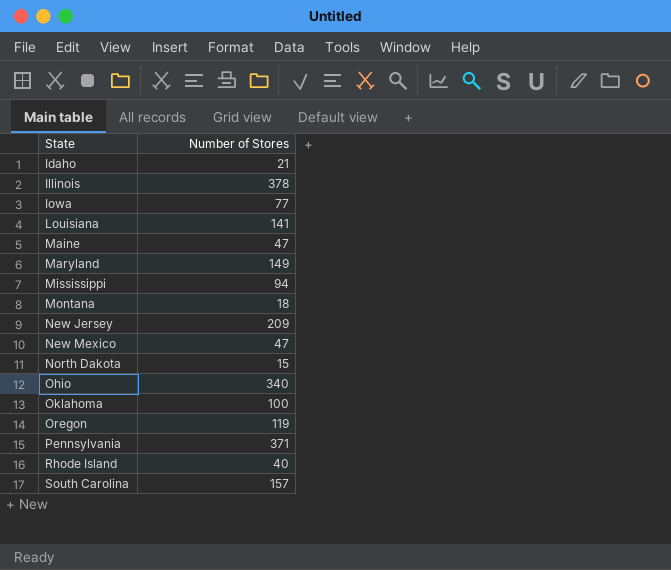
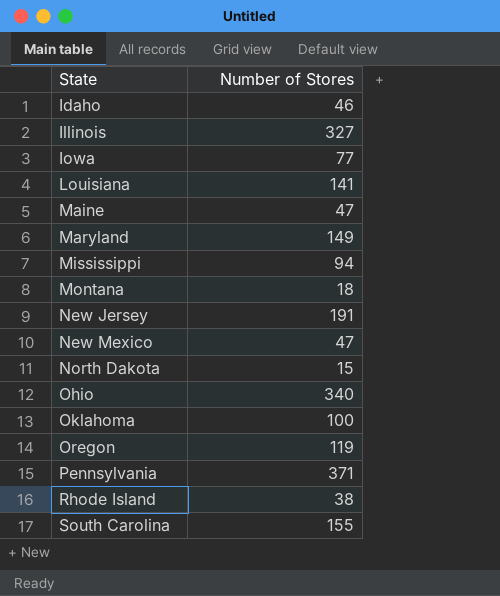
Idaho | Number of Stores: 21 -> 46
Illinois | Number of Stores: 378 -> 327
New Jersey | Number of Stores: 209 -> 191
Rhode Island | Number of Stores: 40 -> 38
South Carolina | Number of Stores: 157 -> 155

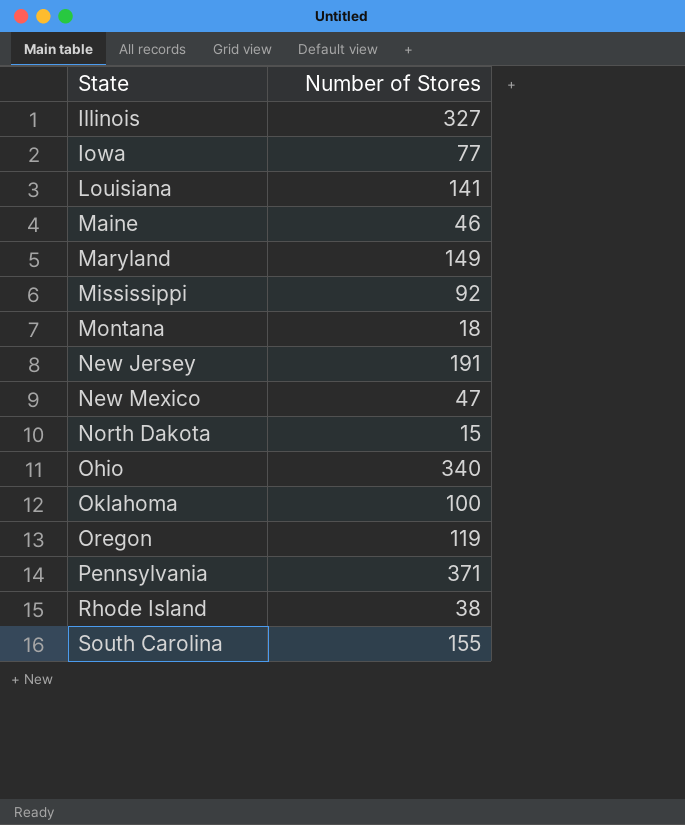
row Idaho: 46 -> none
Maine | Number of Stores: 47 -> 46
Mississippi | Number of Stores: 94 -> 92

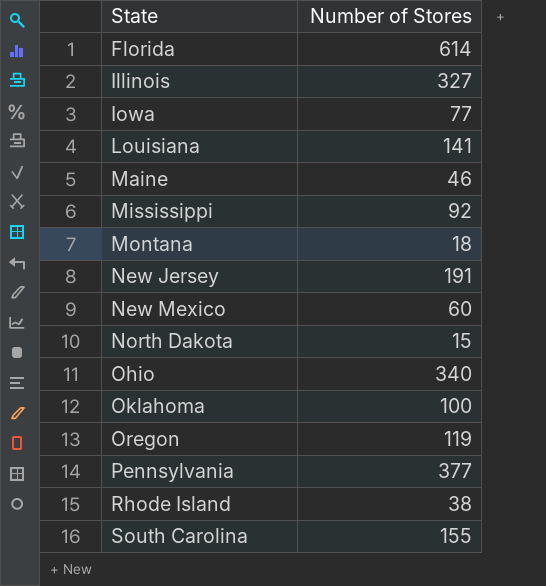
row Maryland: 149 -> none
row Florida: none -> 614
New Mexico | Number of Stores: 47 -> 60
Pennsylvania | Number of Stores: 371 -> 377

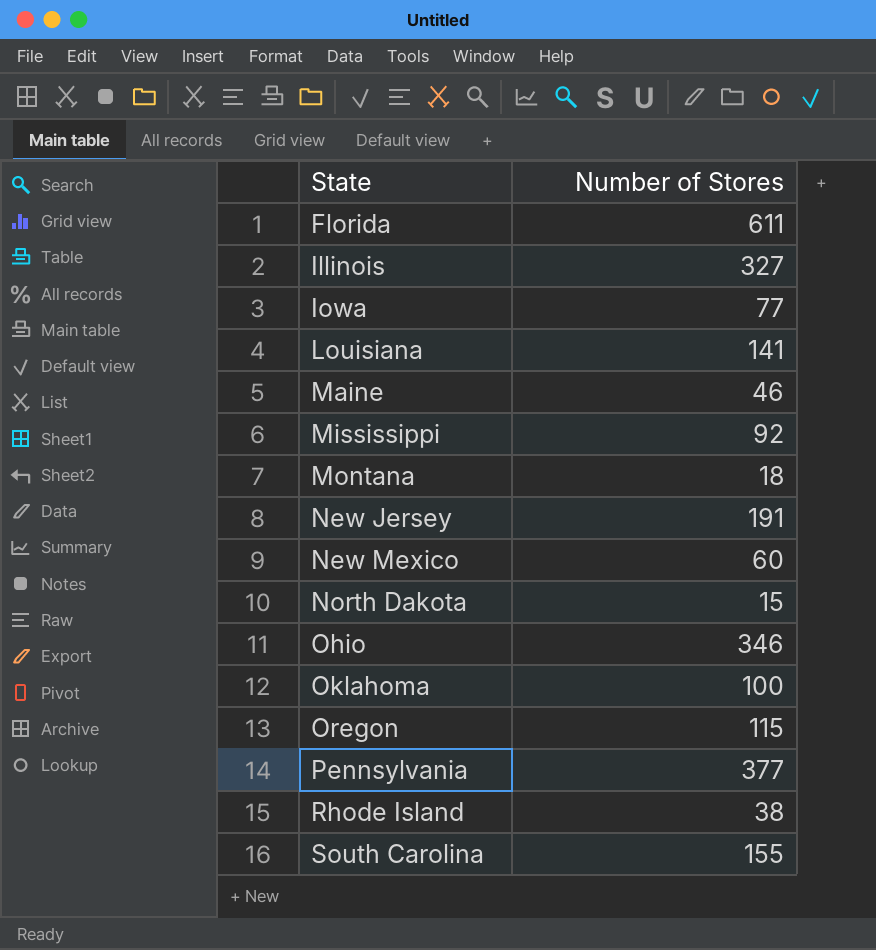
Florida | Number of Stores: 614 -> 611
Ohio | Number of Stores: 340 -> 346
Oregon | Number of Stores: 119 -> 115

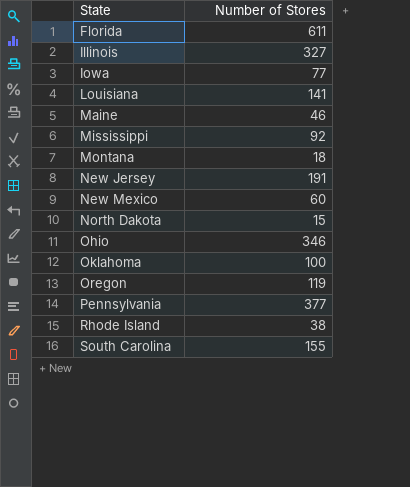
Oregon | Number of Stores: 115 -> 119

